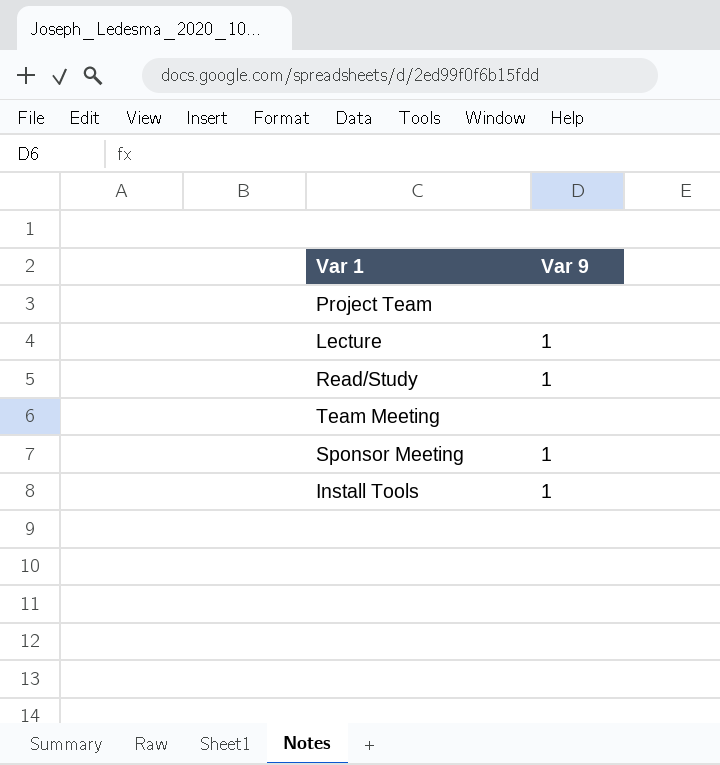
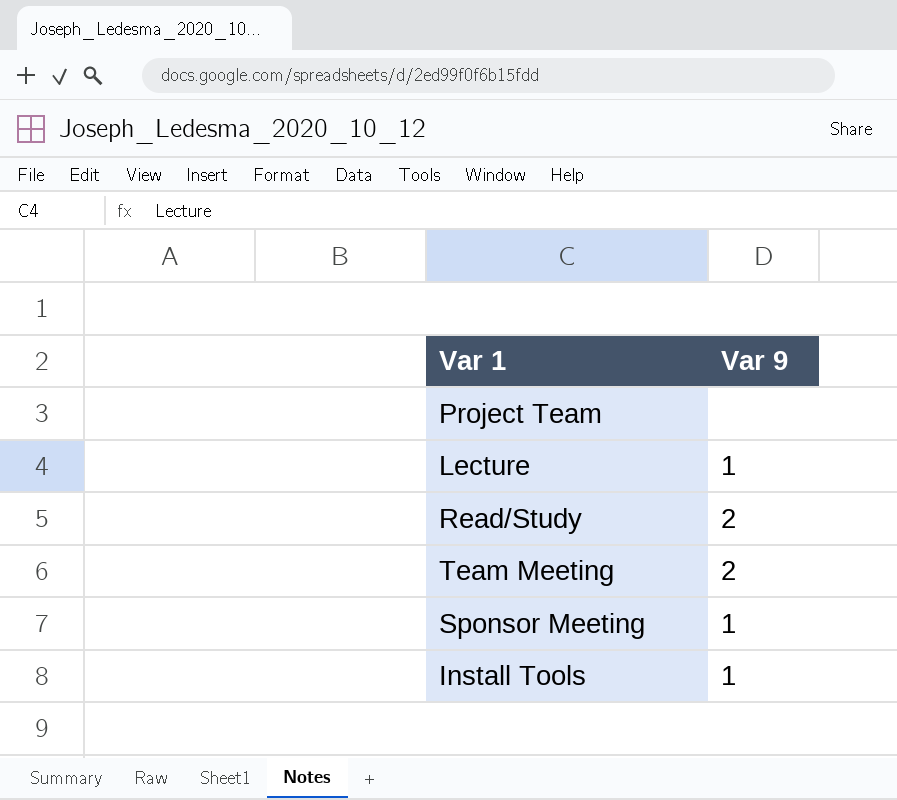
Read/Study | Var 9: 1 -> 2
Team Meeting | Var 9: none -> 2

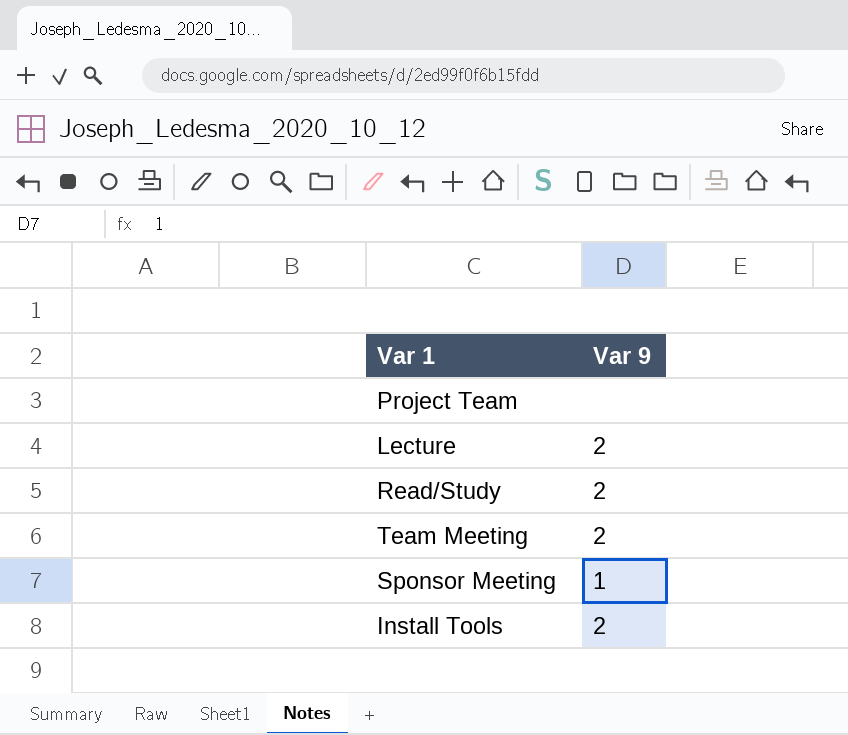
Lecture | Var 9: 1 -> 2
Install Tools | Var 9: 1 -> 2

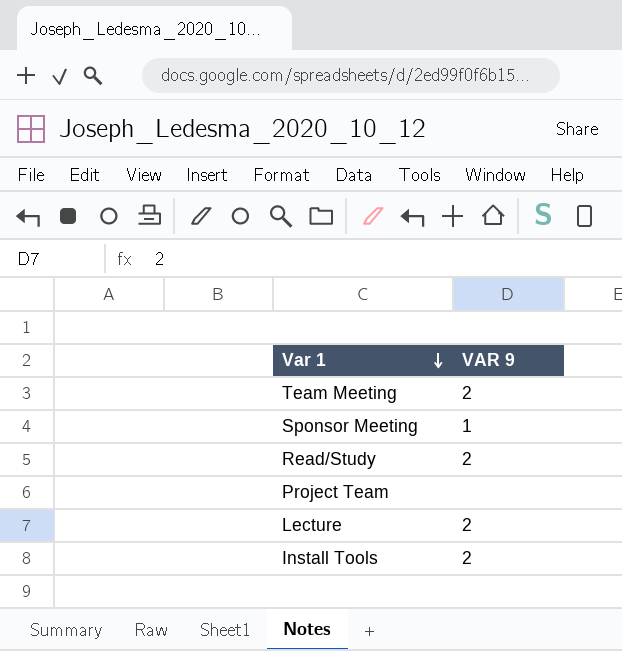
row order: none -> Var 1 descending
column name: Var 9 -> VAR 9

